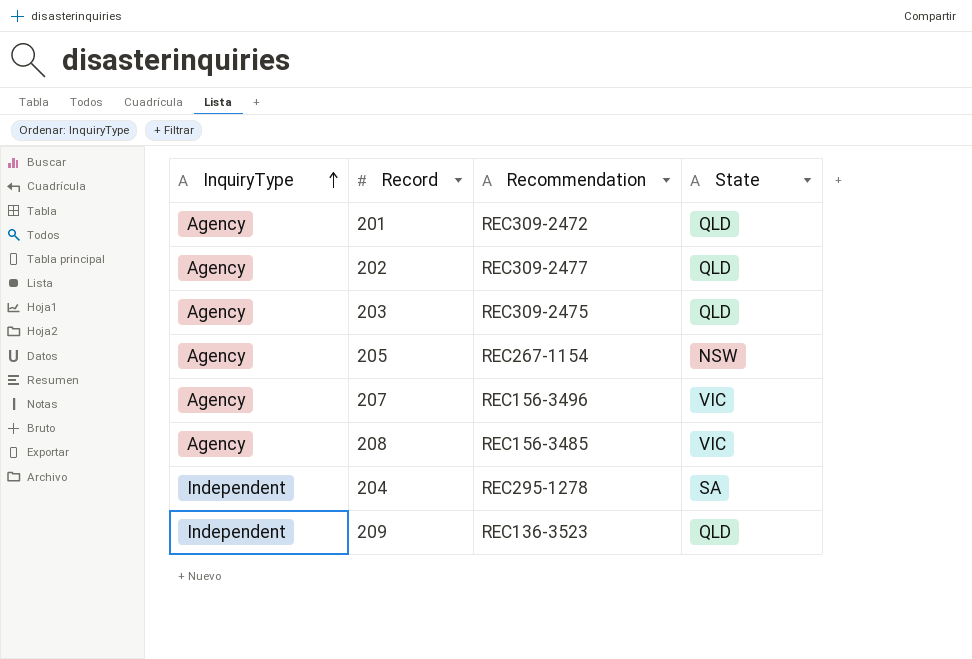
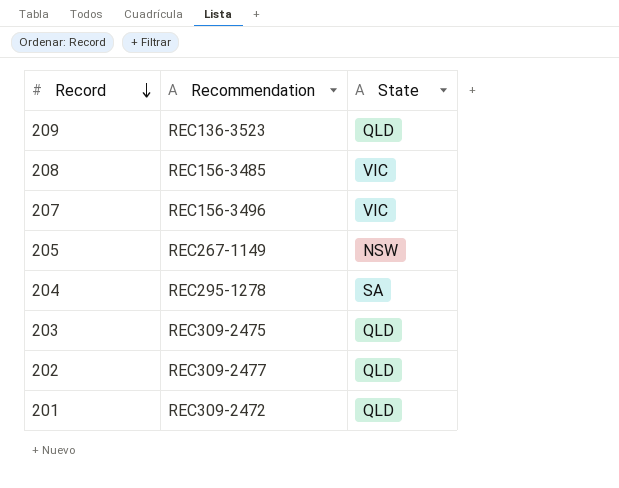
row order: InquiryType ascending -> Record descending
column InquiryType | position: 1 -> none
205 | Recommendation: REC267-1154 -> REC267-1149

